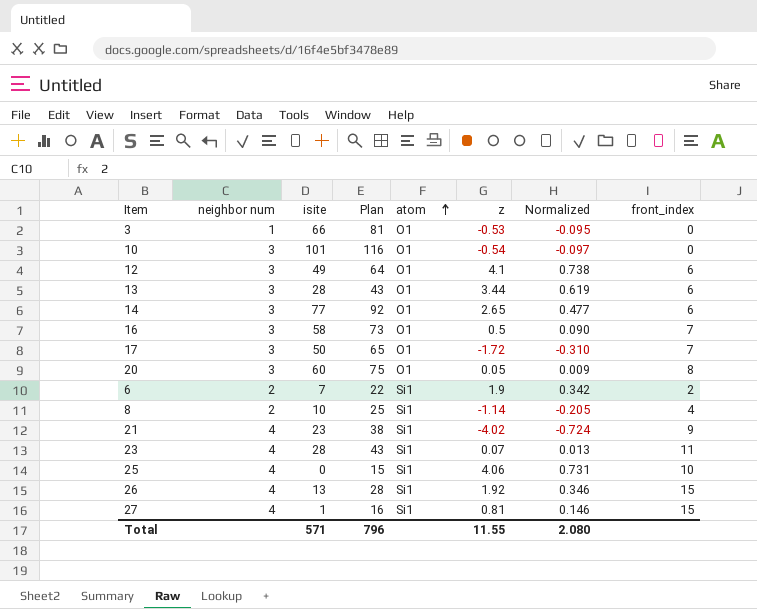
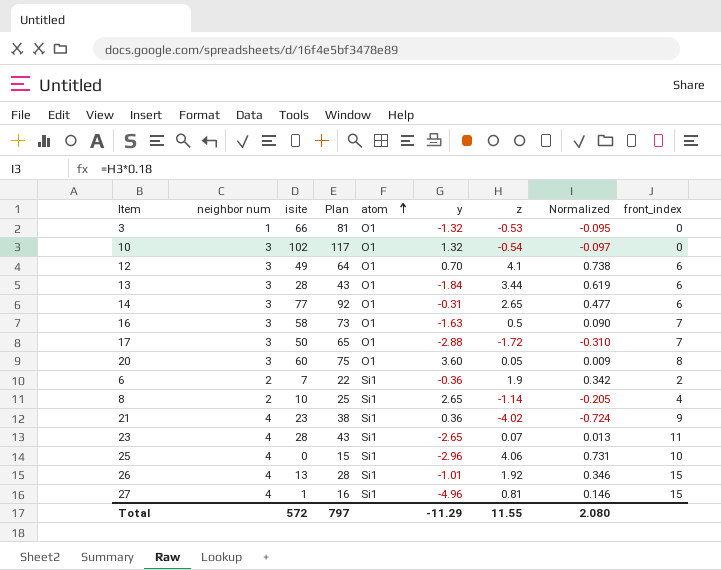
column y | position: none -> 6
10 | isite: 101 -> 102
10 | Plan: 116 -> 117
Total | isite: 571 -> 572
Total | Plan: 796 -> 797

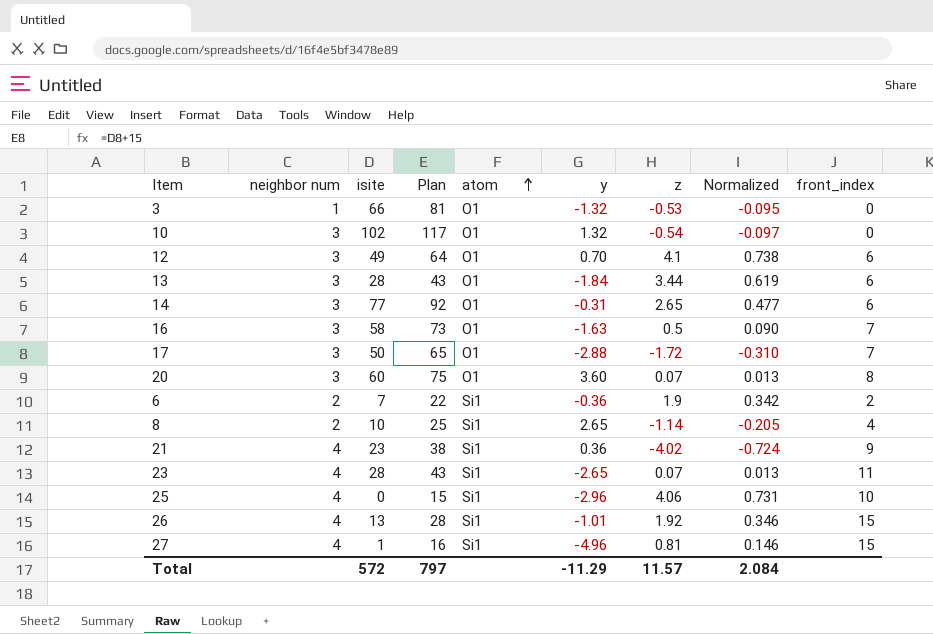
20 | z: 0.05 -> 0.07
20 | Normalized: 0.009 -> 0.013
Total | z: 11.55 -> 11.57
Total | Normalized: 2.080 -> 2.084

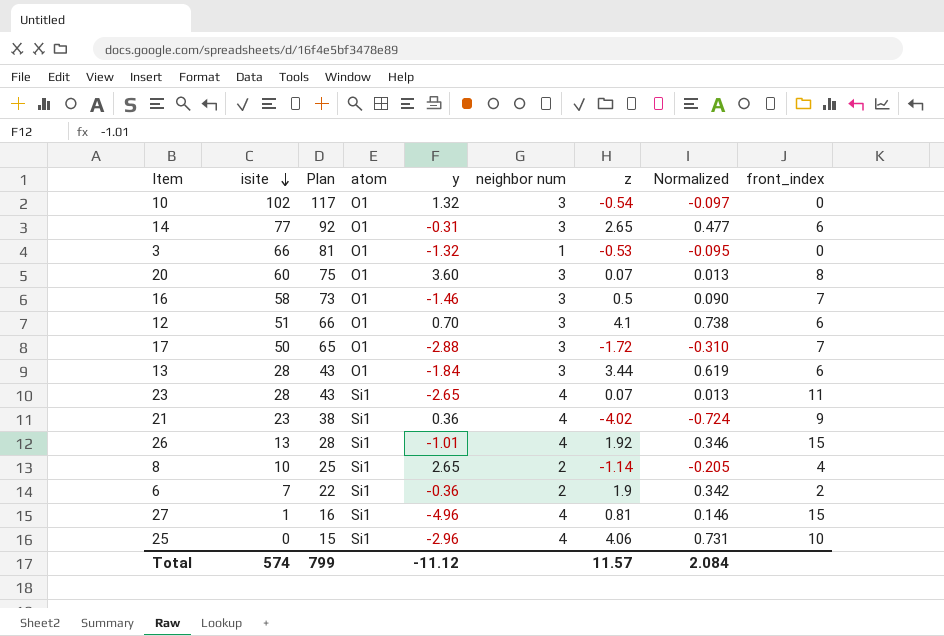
row order: atom ascending -> isite descending
column neighbor num | position: 2 -> 6
16 | y: -1.63 -> -1.46
12 | isite: 49 -> 51
12 | Plan: 64 -> 66
Total | isite: 572 -> 574
Total | Plan: 797 -> 799
Total | y: -11.29 -> -11.12

